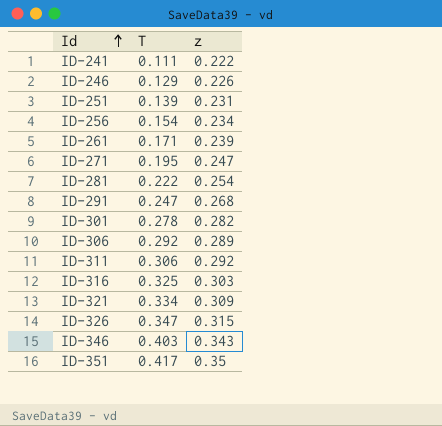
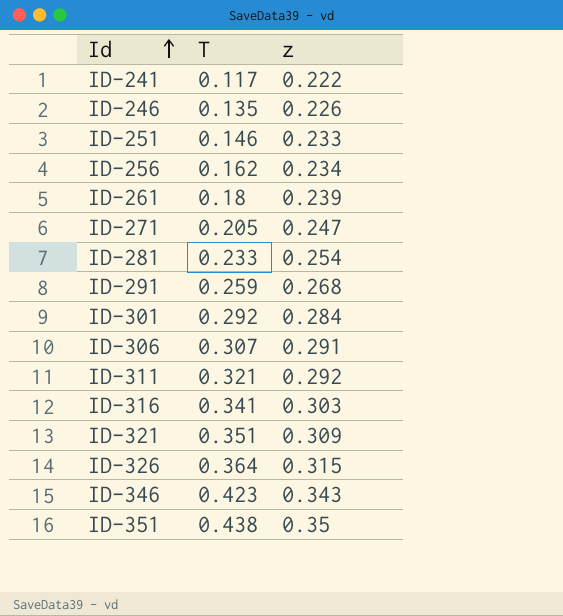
ID-241 | T: 0.111 -> 0.117
ID-246 | T: 0.129 -> 0.135
ID-251 | T: 0.139 -> 0.146
ID-251 | z: 0.231 -> 0.233
ID-256 | T: 0.154 -> 0.162
ID-261 | T: 0.171 -> 0.18
ID-271 | T: 0.195 -> 0.205
ID-281 | T: 0.222 -> 0.233
ID-291 | T: 0.247 -> 0.259
ID-301 | T: 0.278 -> 0.292
ID-301 | z: 0.282 -> 0.284
ID-306 | T: 0.292 -> 0.307
ID-306 | z: 0.289 -> 0.291
ID-311 | T: 0.306 -> 0.321
ID-316 | T: 0.325 -> 0.341
ID-321 | T: 0.334 -> 0.351
ID-326 | T: 0.347 -> 0.364
ID-346 | T: 0.403 -> 0.423
ID-351 | T: 0.417 -> 0.438

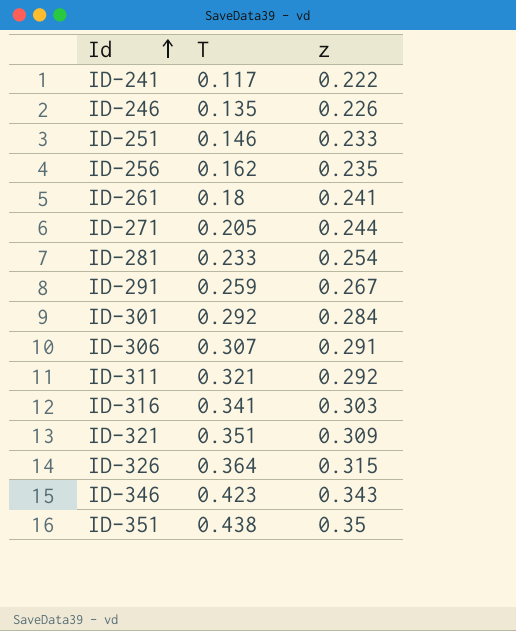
ID-256 | z: 0.234 -> 0.235
ID-261 | z: 0.239 -> 0.241
ID-271 | z: 0.247 -> 0.244
ID-291 | z: 0.268 -> 0.267

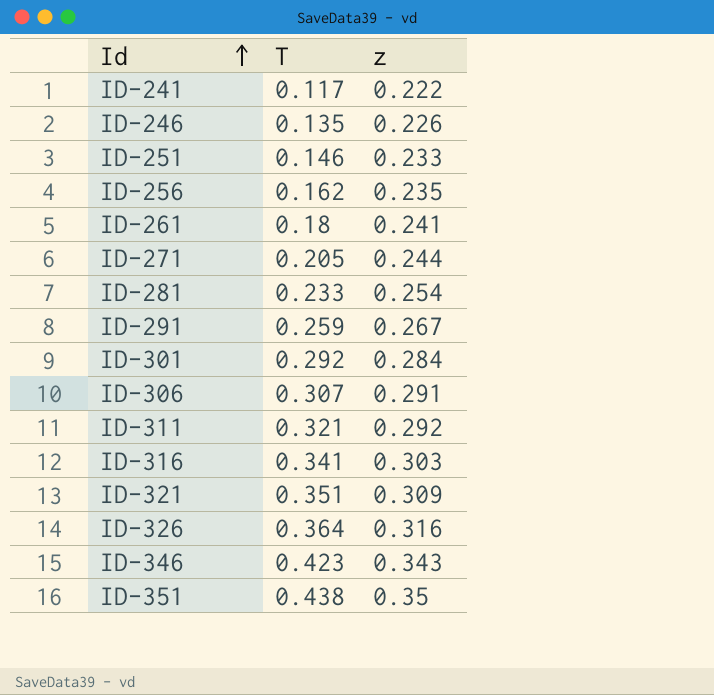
ID-326 | z: 0.315 -> 0.316

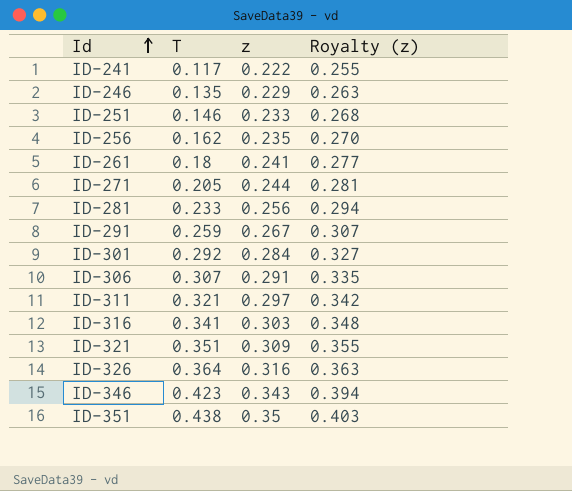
column Royalty (z) | formula: none -> [z] * 1.15
ID-246 | z: 0.226 -> 0.229
ID-281 | z: 0.254 -> 0.256
ID-311 | z: 0.292 -> 0.297

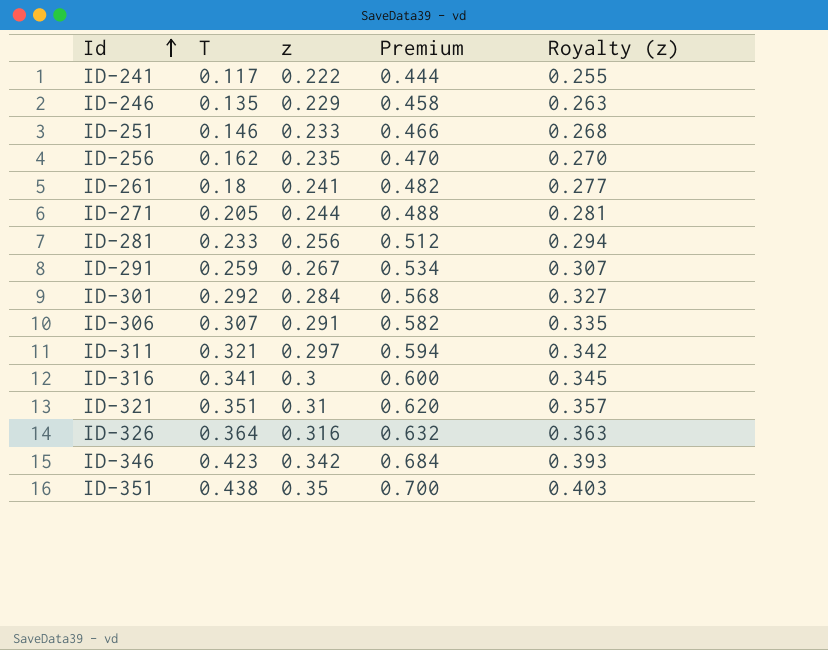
column Premium | formula: none -> [z] * 2
ID-316 | z: 0.303 -> 0.3
ID-316 | Royalty (z): 0.348 -> 0.345
ID-321 | z: 0.309 -> 0.31
ID-321 | Royalty (z): 0.355 -> 0.357
ID-346 | z: 0.343 -> 0.342
ID-346 | Royalty (z): 0.394 -> 0.393

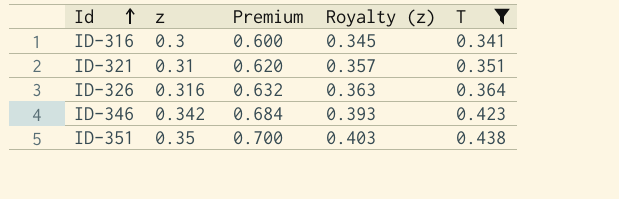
filter: none -> T >= 0.341
column T | position: 2 -> 5

